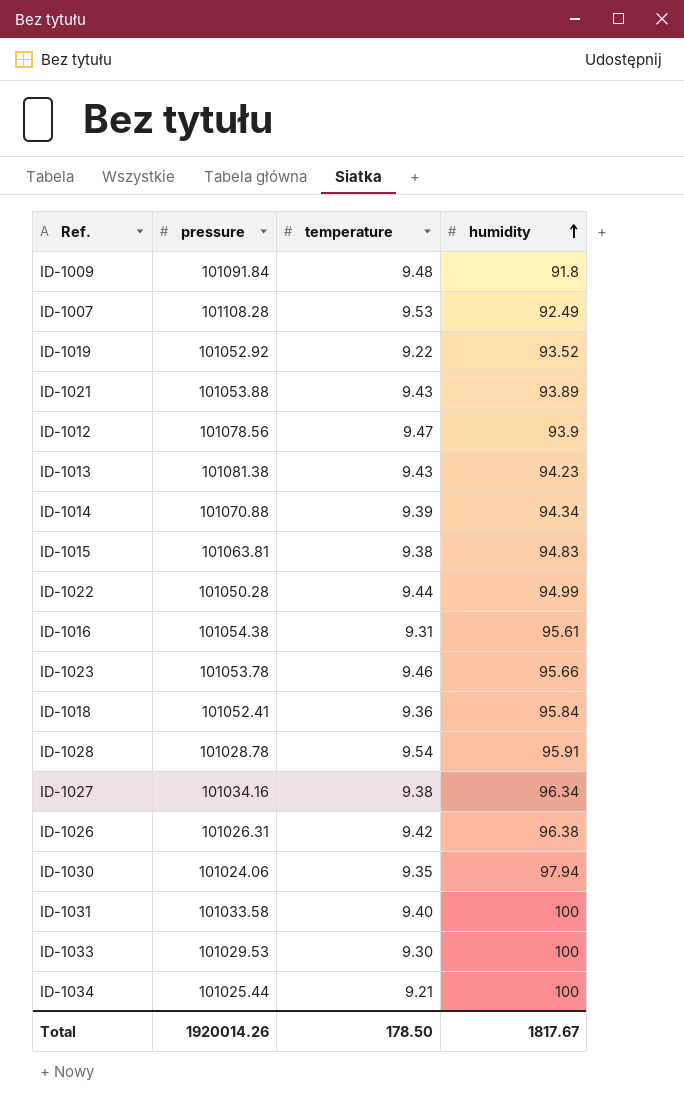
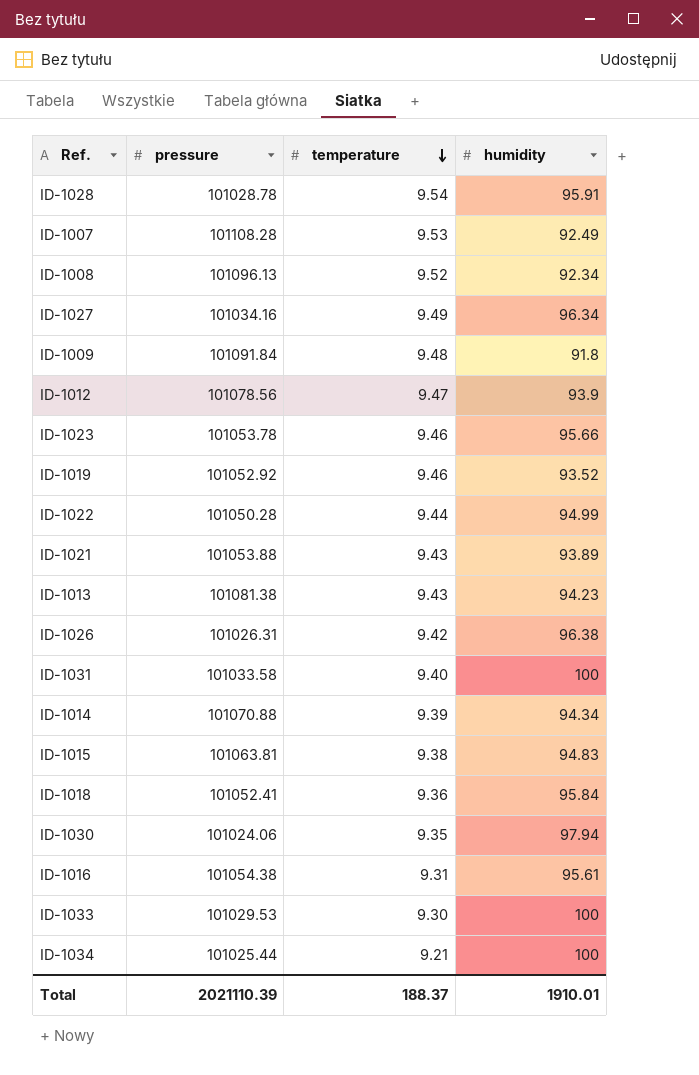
row order: humidity ascending -> temperature descending
row ID-1008: none -> 101096.13 | 9.52 | 92.34
ID-1027 | temperature: 9.38 -> 9.49
ID-1019 | temperature: 9.22 -> 9.46
Total | pressure: 1920014.26 -> 2021110.39
Total | temperature: 178.50 -> 188.37
Total | humidity: 1817.67 -> 1910.01

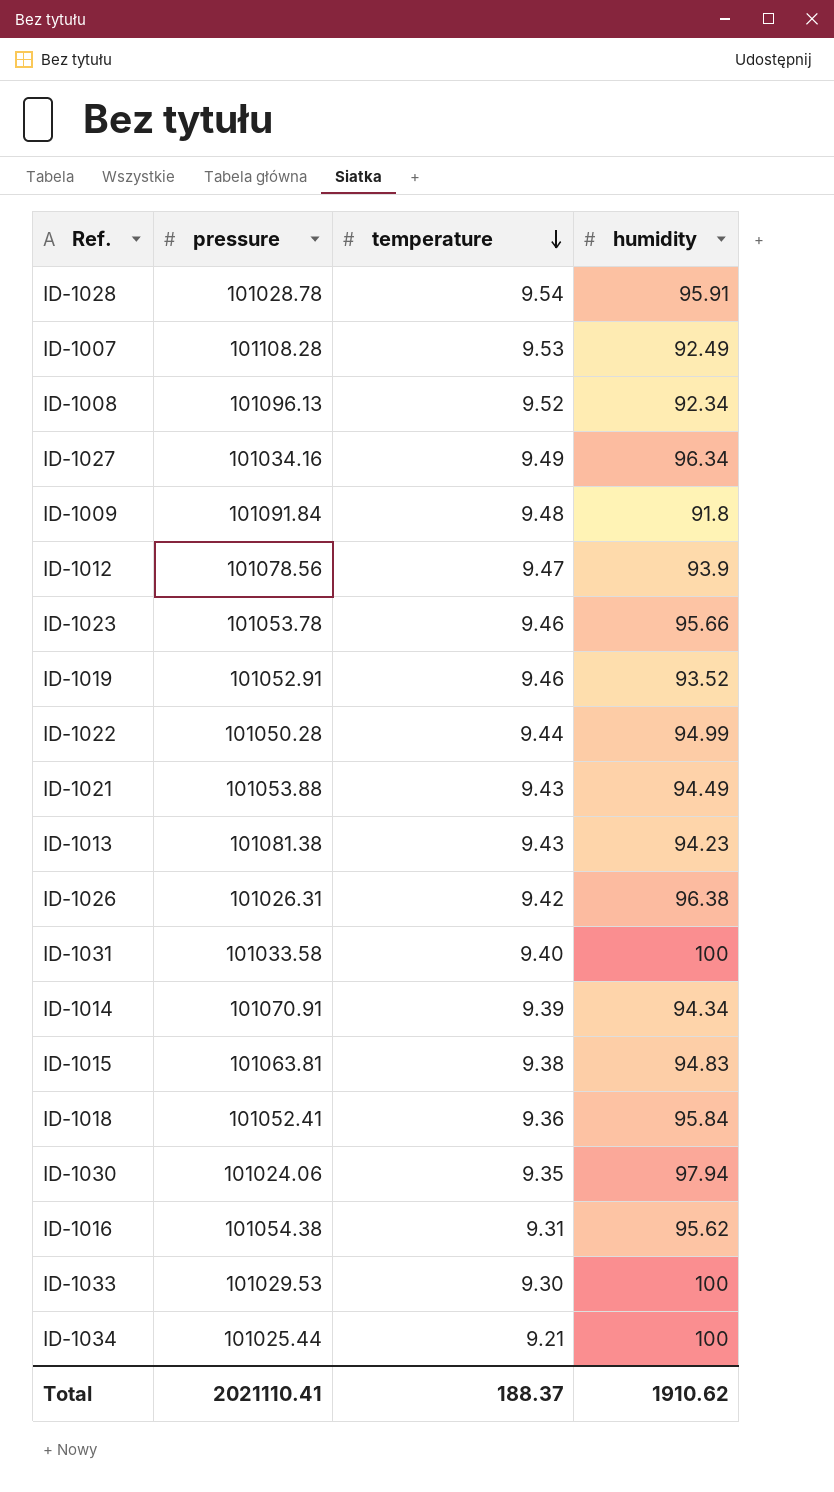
ID-1019 | pressure: 101052.92 -> 101052.91
ID-1021 | humidity: 93.89 -> 94.49
ID-1014 | pressure: 101070.88 -> 101070.91
ID-1016 | humidity: 95.61 -> 95.62
Total | pressure: 2021110.39 -> 2021110.41
Total | humidity: 1910.01 -> 1910.62

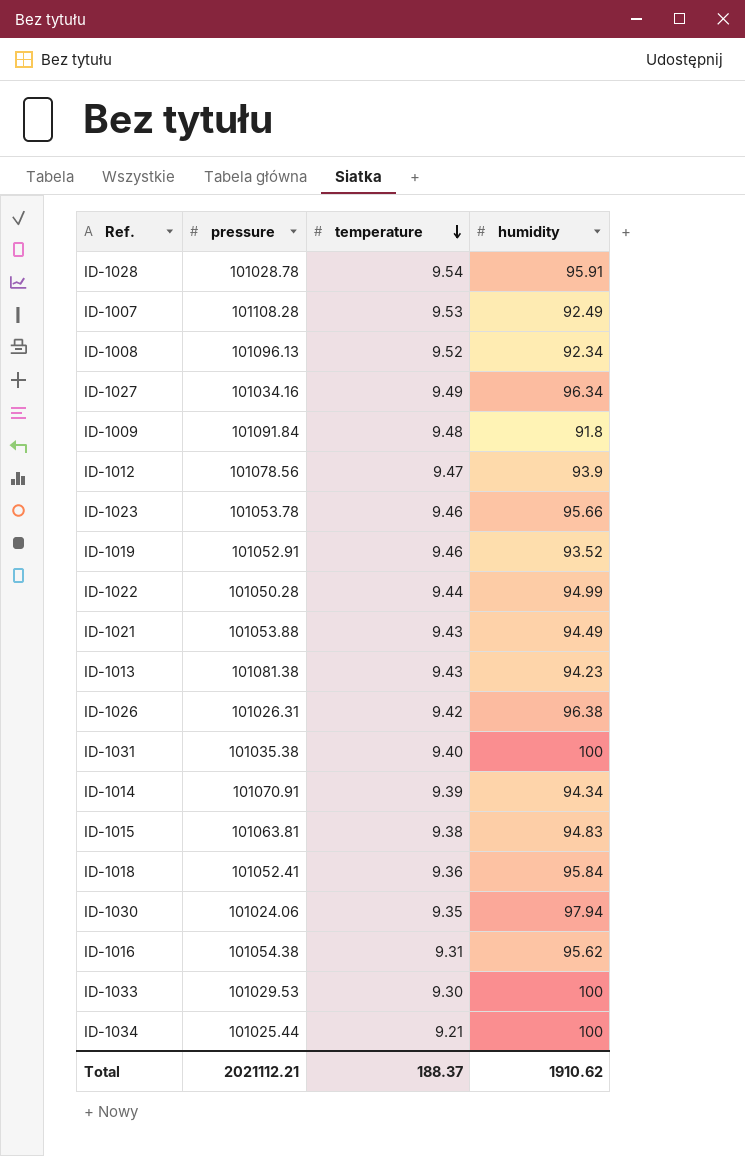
ID-1031 | pressure: 101033.58 -> 101035.38
Total | pressure: 2021110.41 -> 2021112.21

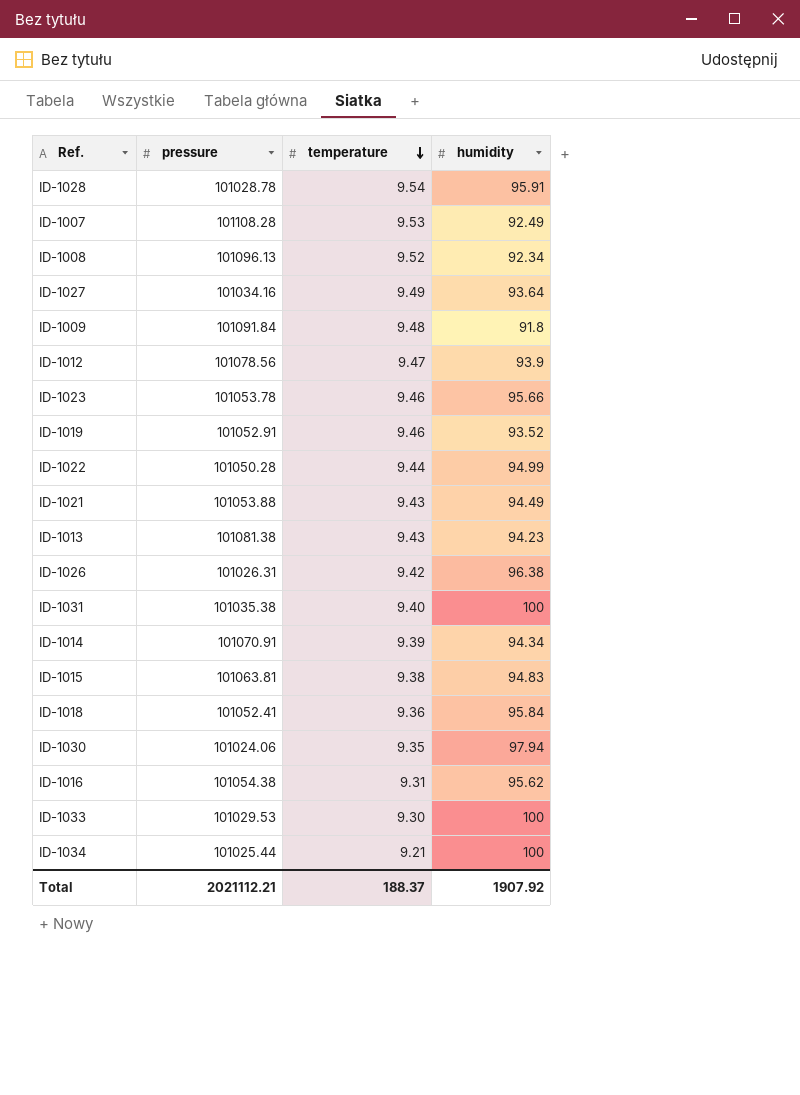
ID-1027 | humidity: 96.34 -> 93.64
Total | humidity: 1910.62 -> 1907.92

